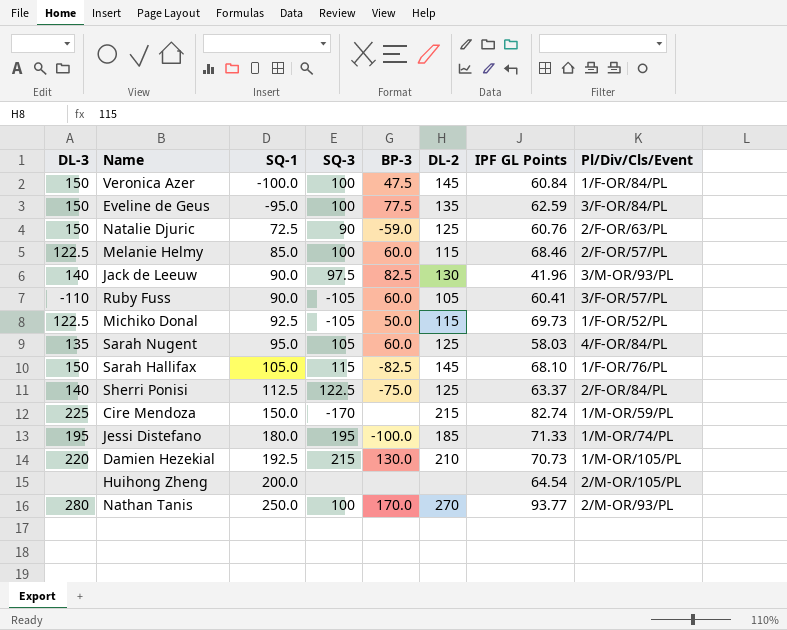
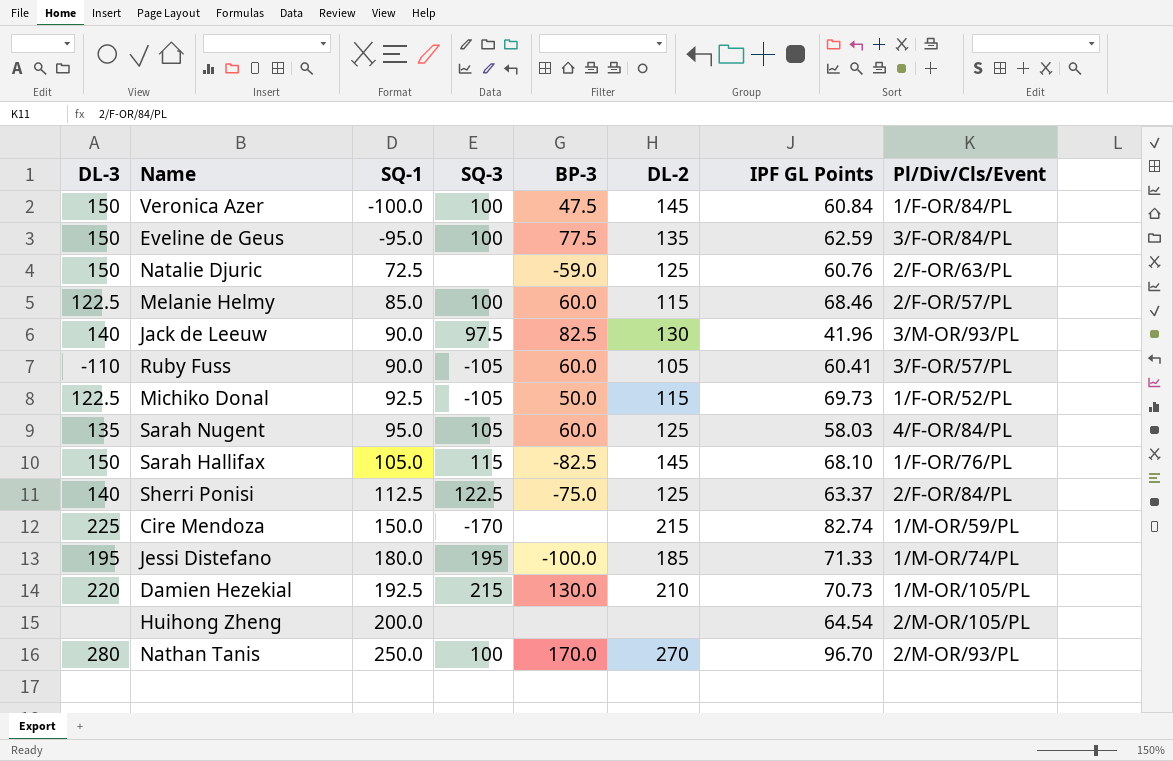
Natalie Djuric | SQ-3: 90 -> none
Nathan Tanis | IPF GL Points: 93.77 -> 96.70

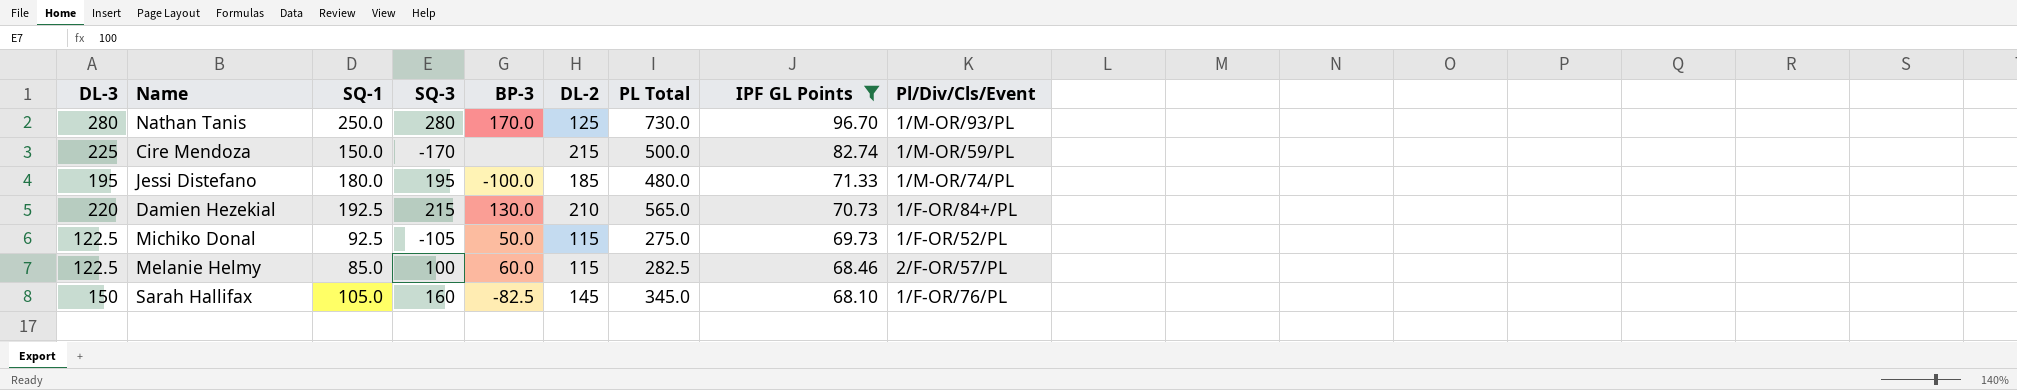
filter: none -> IPF GL Points >= 68.10
row order: SQ-1 ascending -> IPF GL Points descending
column PL Total | position: none -> 7
Nathan Tanis | SQ-3: 100 -> 280
Nathan Tanis | DL-2: 270 -> 125
Nathan Tanis | Pl/Div/Cls/Event: 2/M-OR/93/PL -> 1/M-OR/93/PL
Damien Hezekial | Pl/Div/Cls/Event: 1/M-OR/105/PL -> 1/F-OR/84+/PL
Sarah Hallifax | SQ-3: 115 -> 160

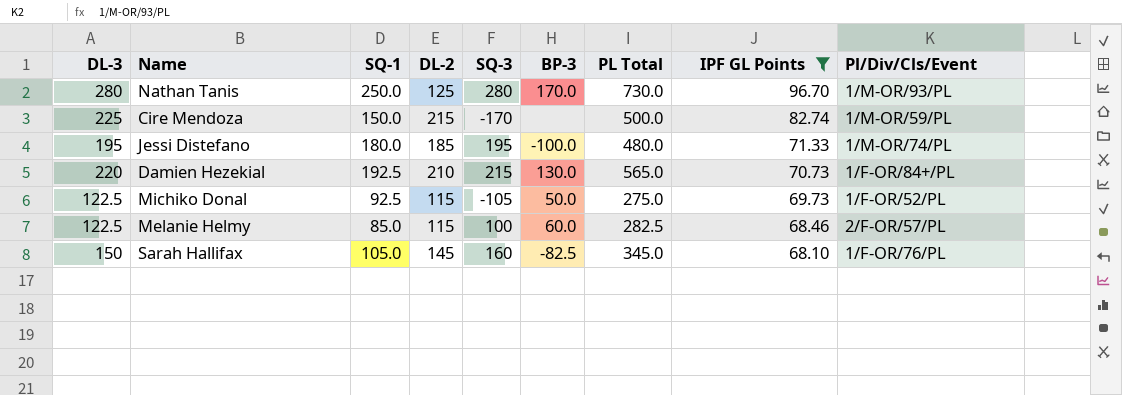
column DL-2 | position: 6 -> 4

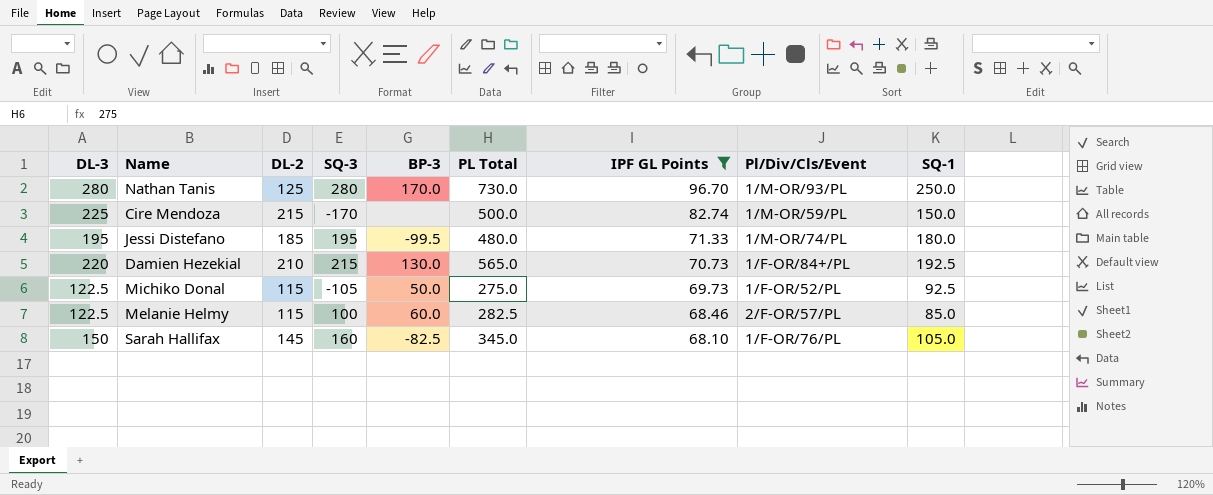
column SQ-1 | position: 3 -> 9
Jessi Distefano | BP-3: -100.0 -> -99.5

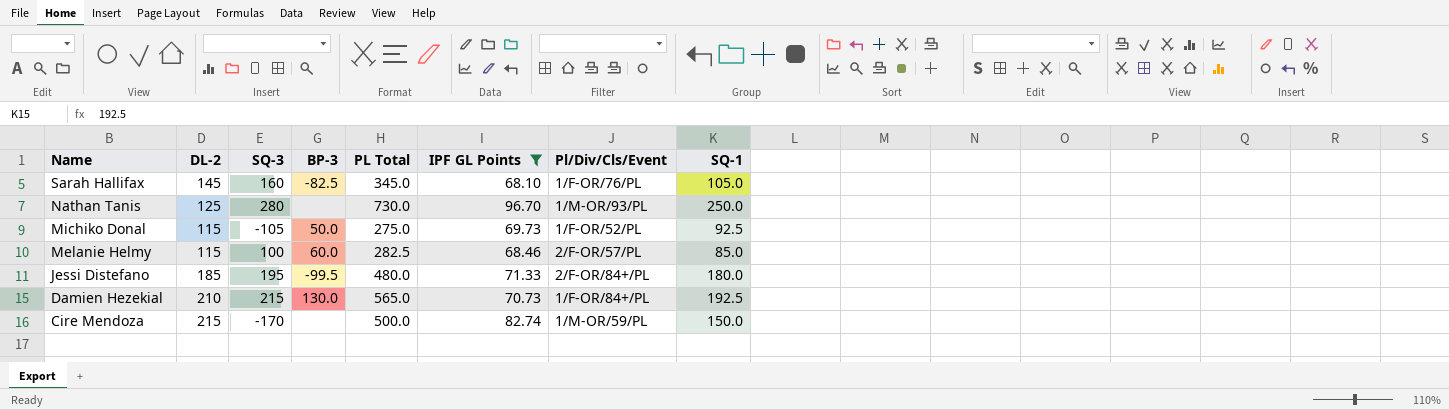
row order: IPF GL Points descending -> Name descending
column DL-3 | position: 1 -> none
Nathan Tanis | BP-3: 170.0 -> none
Jessi Distefano | Pl/Div/Cls/Event: 1/M-OR/74/PL -> 2/F-OR/84+/PL

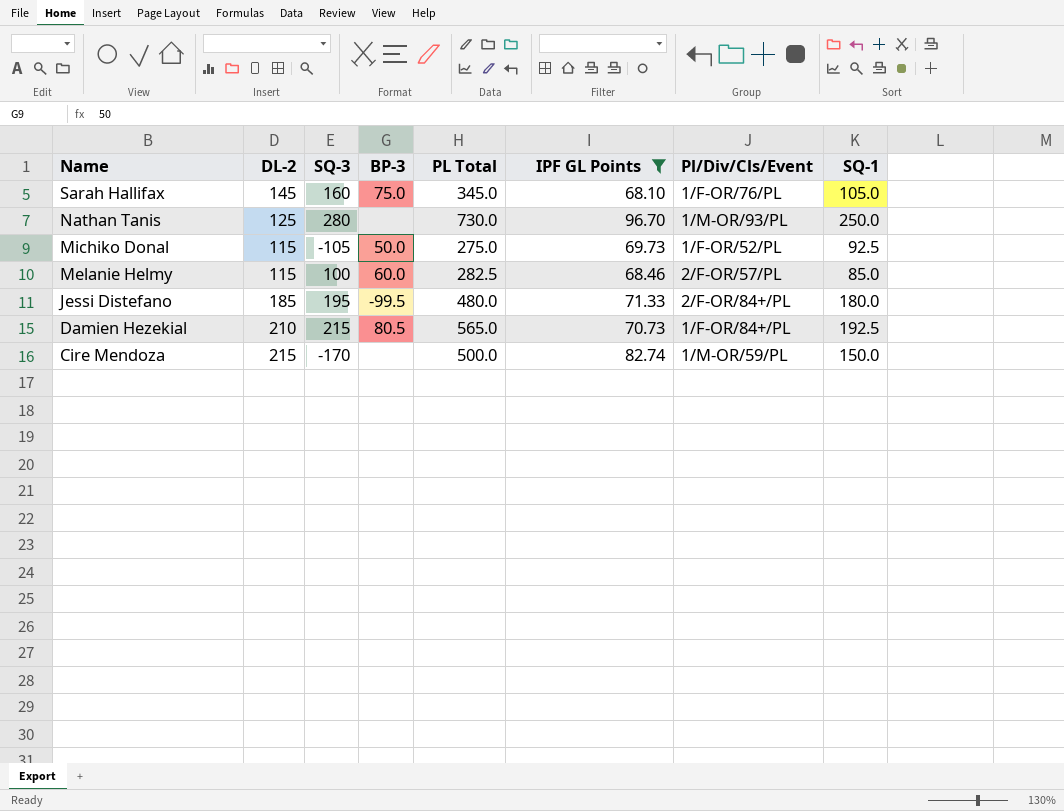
Sarah Hallifax | BP-3: -82.5 -> 75.0
Damien Hezekial | BP-3: 130.0 -> 80.5

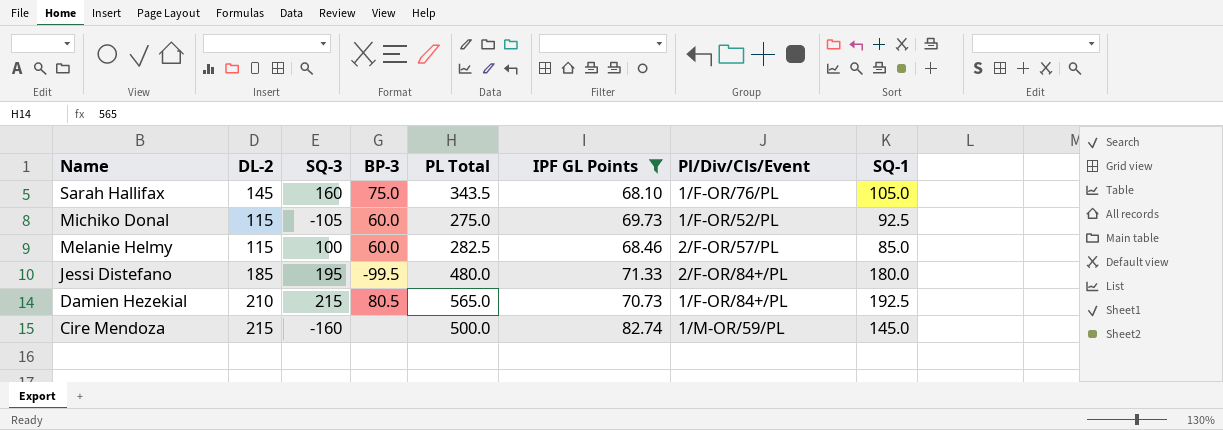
row Nathan Tanis: 125 | 280 | none | 730.0 | 96.70 | 1/M-OR/93/PL | 250.0 -> none
Sarah Hallifax | PL Total: 345.0 -> 343.5
Michiko Donal | BP-3: 50.0 -> 60.0
Cire Mendoza | SQ-3: -170 -> -160
Cire Mendoza | SQ-1: 150.0 -> 145.0

